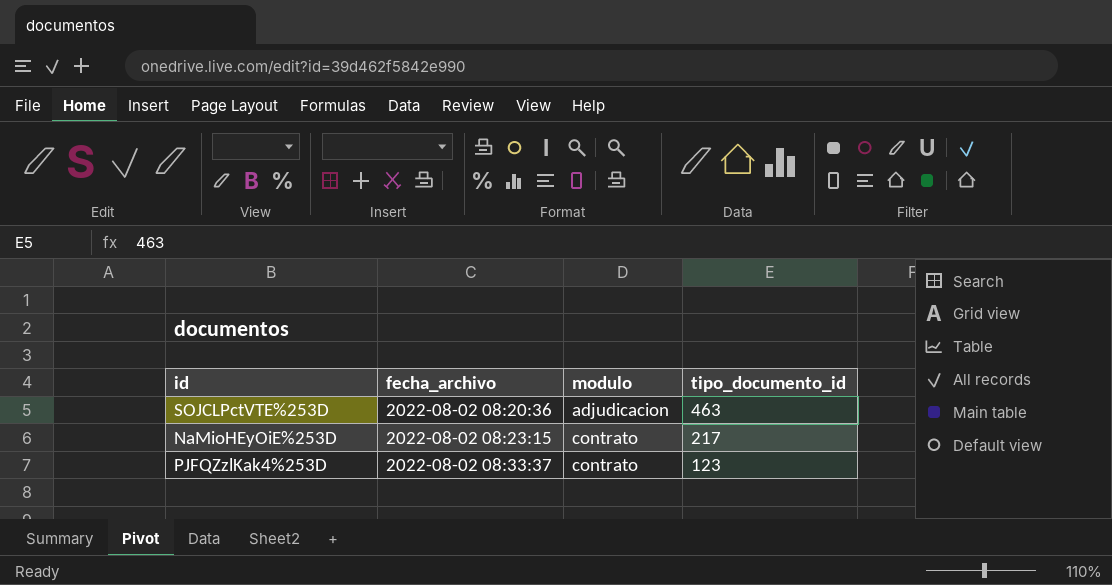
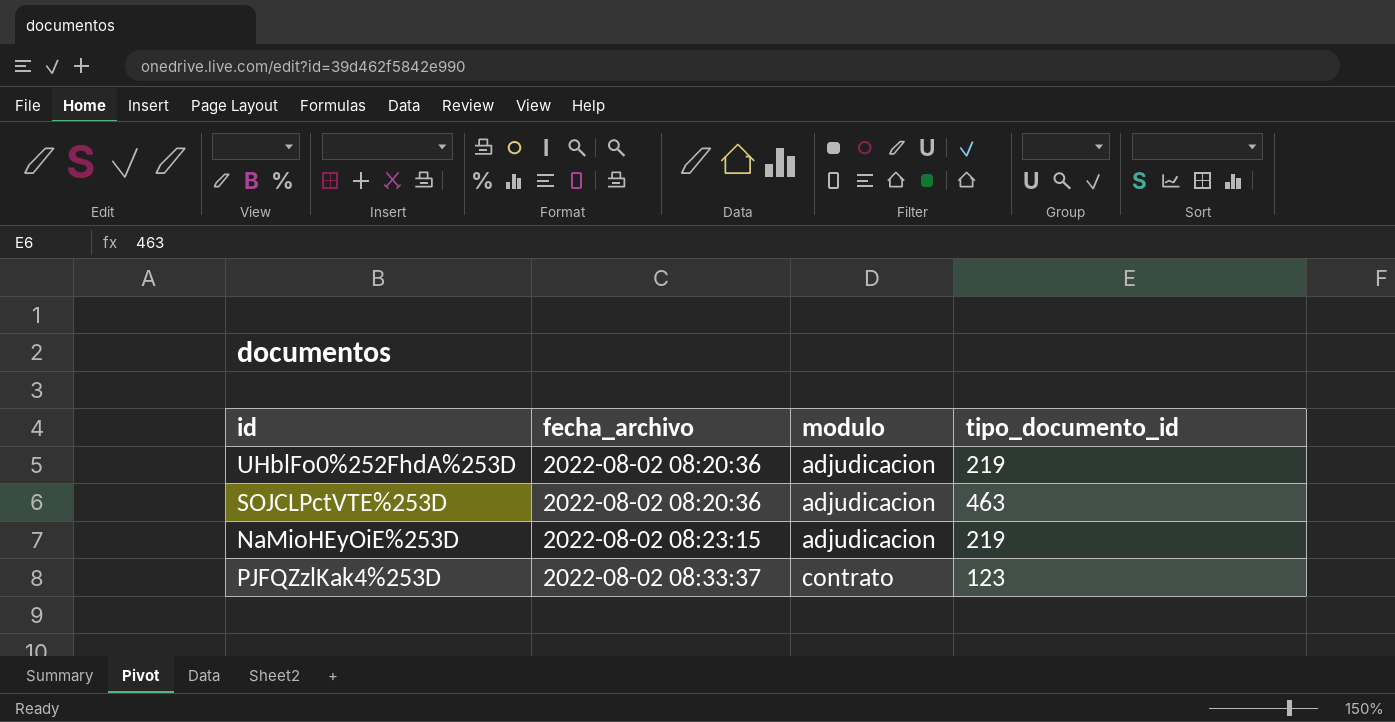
row UHblFo0%252FhdA%253D: none -> 2022-08-02 08:20:36 | adjudicacion | 219
NaMioHEyOiE%253D | modulo: contrato -> adjudicacion
NaMioHEyOiE%253D | tipo_documento_id: 217 -> 219

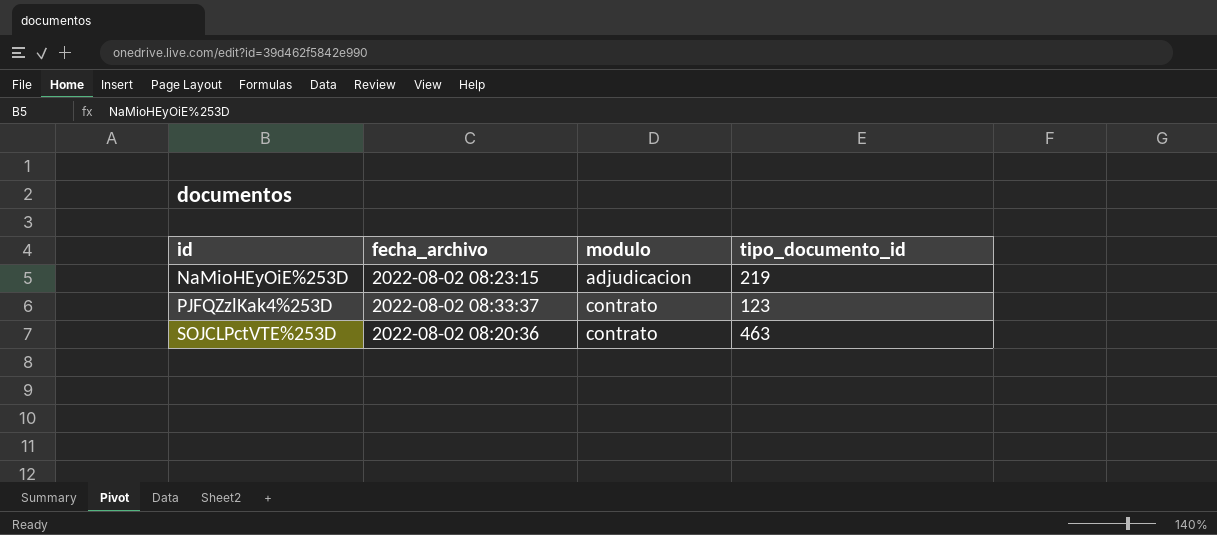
row order: fecha_archivo ascending -> id ascending
row UHblFo0%252FhdA%253D: 2022-08-02 08:20:36 | adjudicacion | 219 -> none
SOJCLPctVTE%253D | modulo: adjudicacion -> contrato

